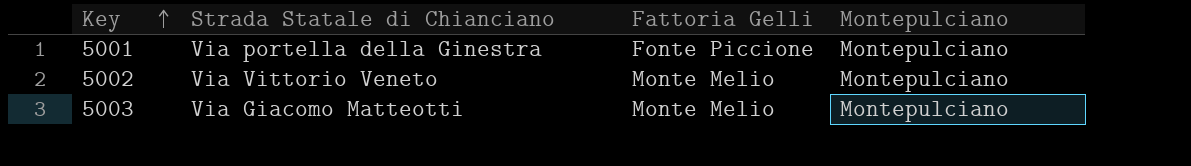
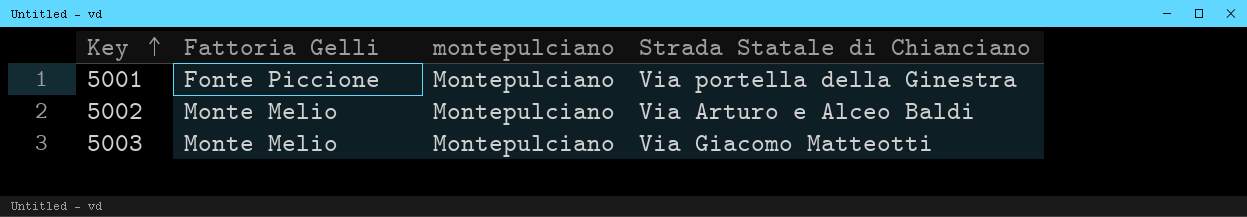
column name: Montepulciano -> montepulciano
column Strada Statale di Chianciano | position: 2 -> 4
5002 | Strada Statale di Chianciano: Via Vittorio Veneto -> Via Arturo e Alceo Baldi

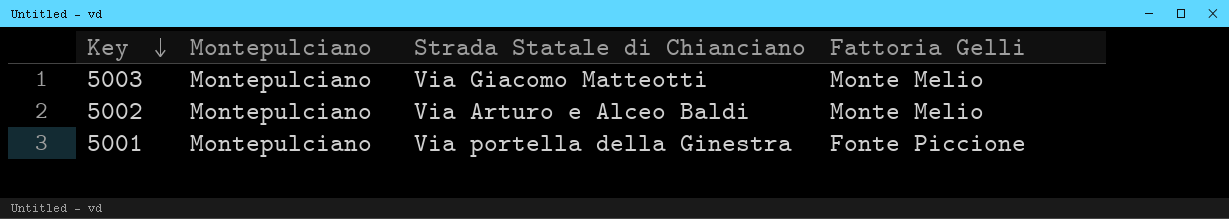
row order: Key ascending -> Key descending
column name: montepulciano -> Montepulciano
column Fattoria Gelli | position: 2 -> 4

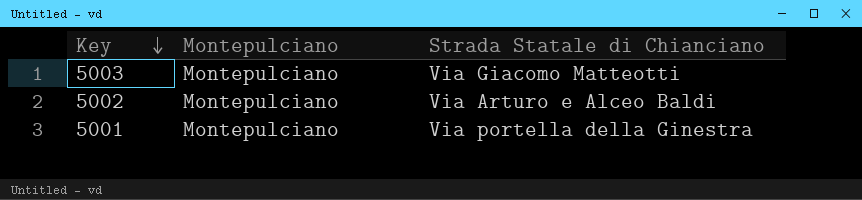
column Fattoria Gelli | position: 4 -> none

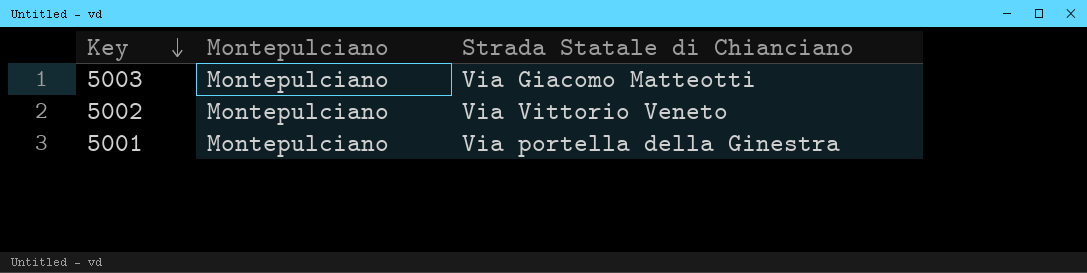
5002 | Strada Statale di Chianciano: Via Arturo e Alceo Baldi -> Via Vittorio Veneto

